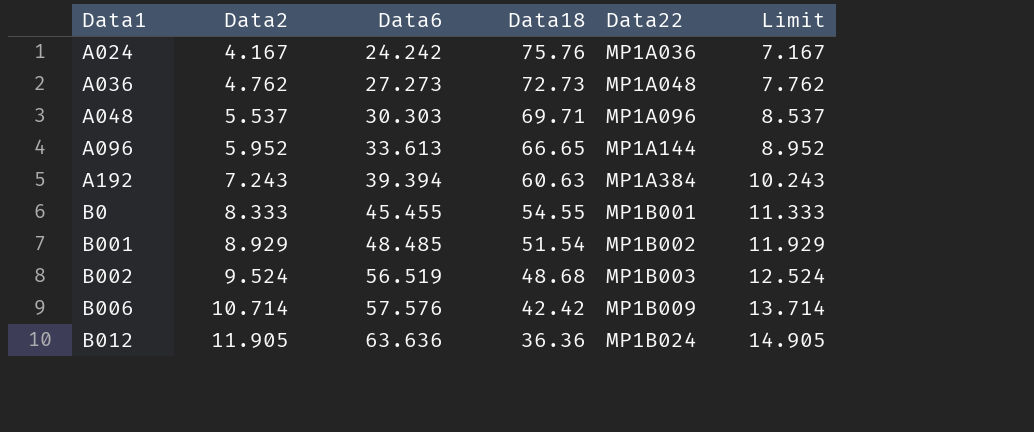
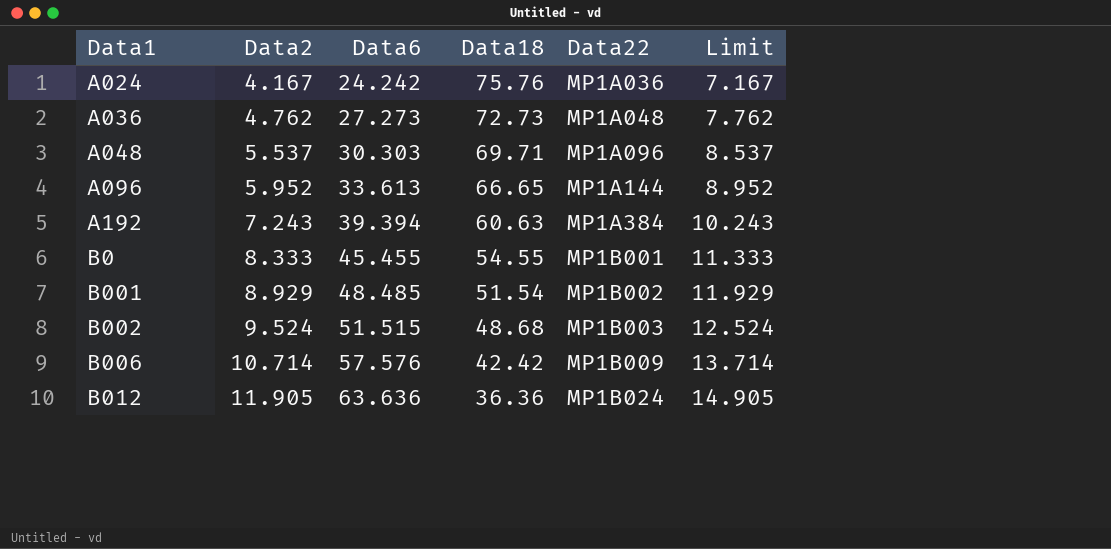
B002 | Data6: 56.519 -> 51.515

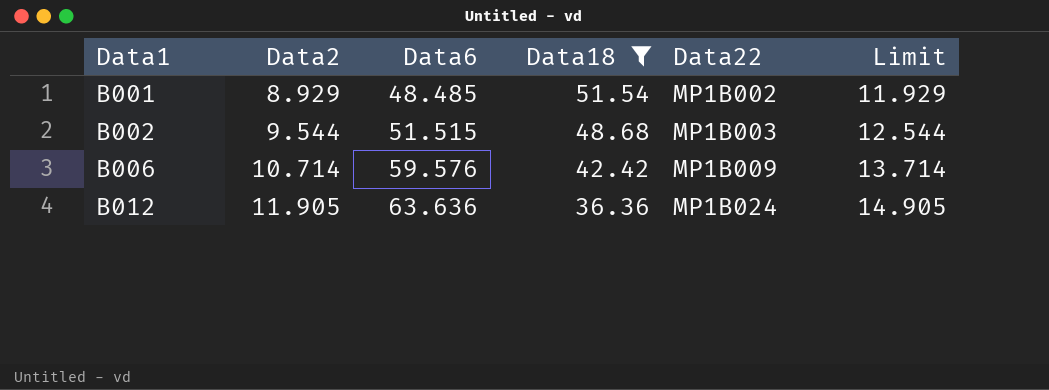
filter: none -> Data18 <= 51.54
B002 | Data2: 9.524 -> 9.544
B002 | Limit: 12.524 -> 12.544
B006 | Data6: 57.576 -> 59.576

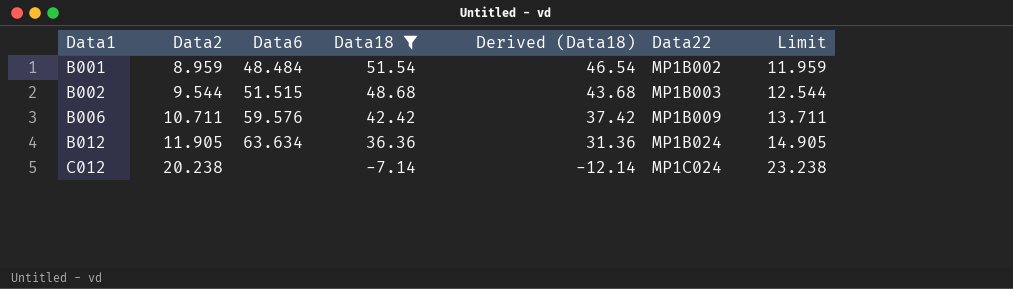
column Derived (Data18) | formula: none -> [Data18] - 5
B001 | Data2: 8.929 -> 8.959
B001 | Data6: 48.485 -> 48.484
B001 | Limit: 11.929 -> 11.959
B006 | Data2: 10.714 -> 10.711
B006 | Limit: 13.714 -> 13.711
B012 | Data6: 63.636 -> 63.634
row C012: none -> 20.238 | none | -7.14 | -12.14 | MP1C024 | 23.238

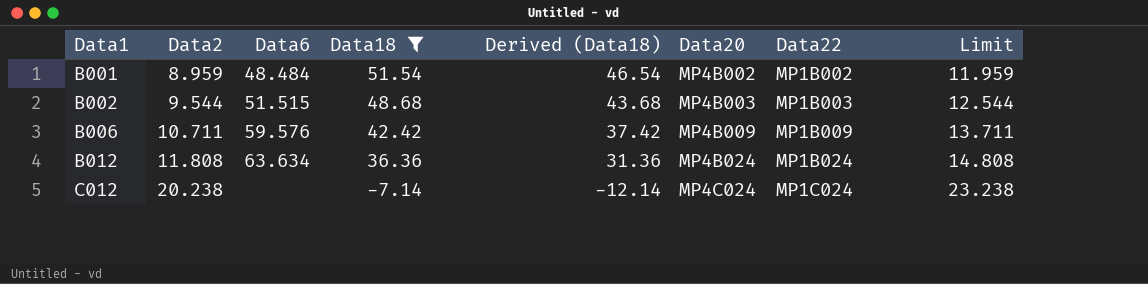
column Data20 | position: none -> 6
B012 | Data2: 11.905 -> 11.808
B012 | Limit: 14.905 -> 14.808

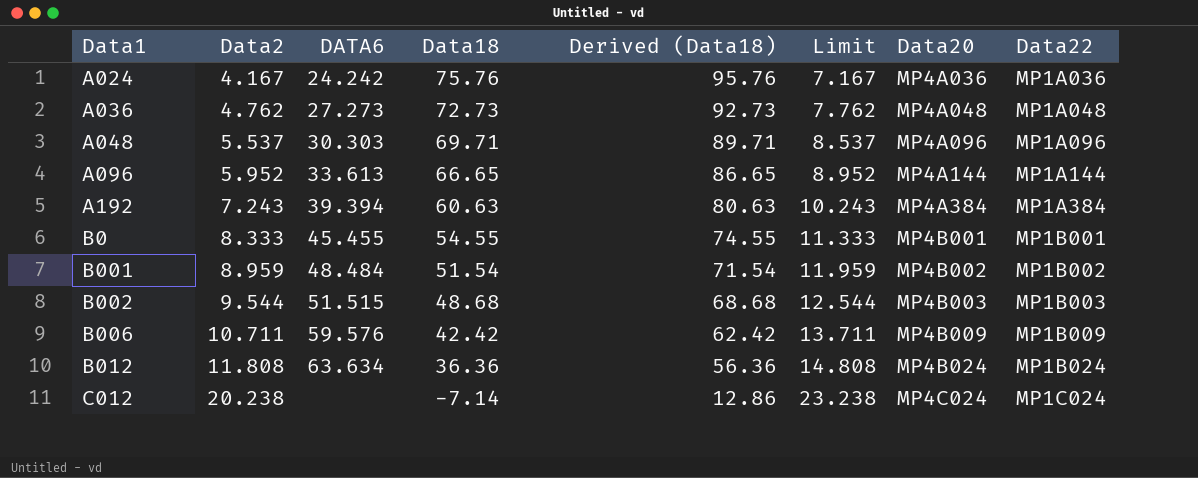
filter: Data18 <= 51.54 -> none
column name: Data6 -> DATA6
column Derived (Data18) | formula: [Data18] - 5 -> [Data18] + 20
column Limit | position: 8 -> 6

